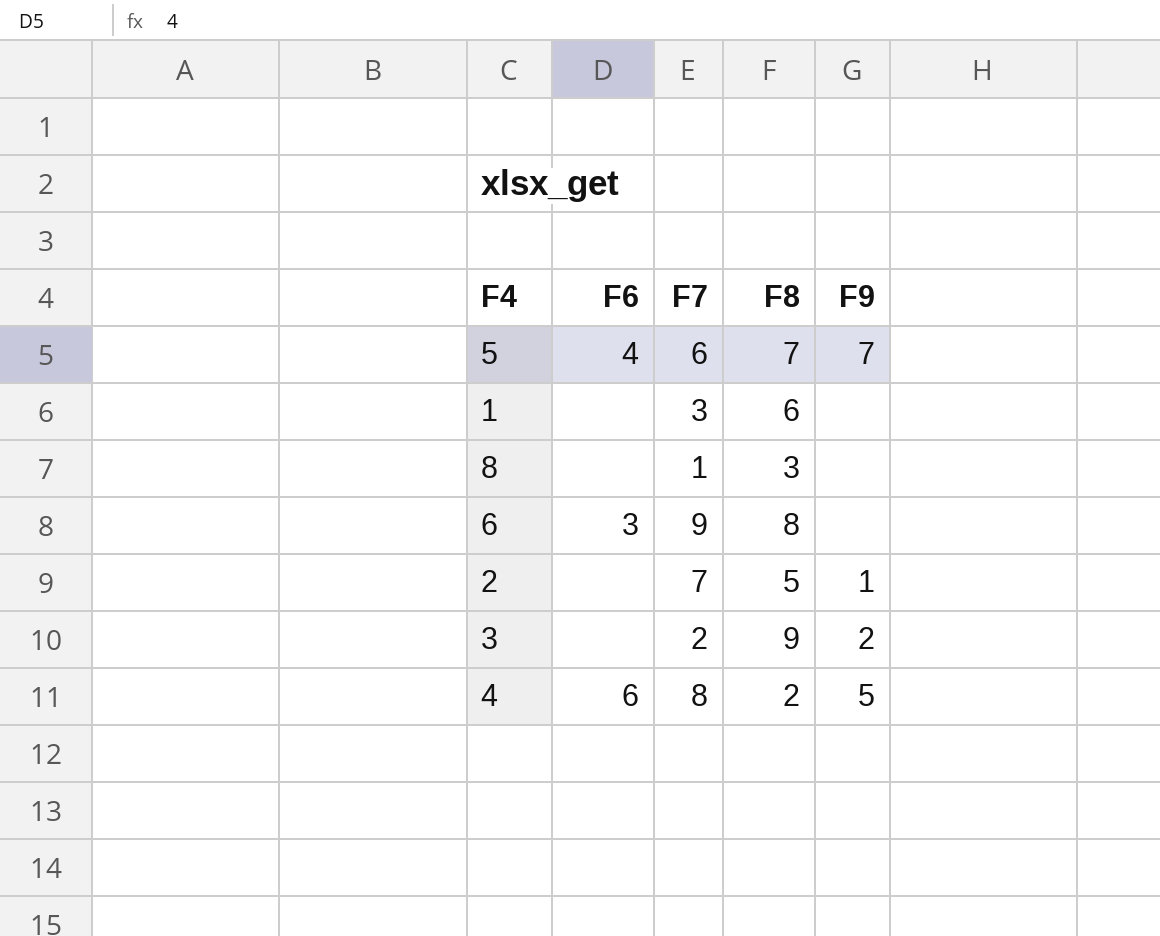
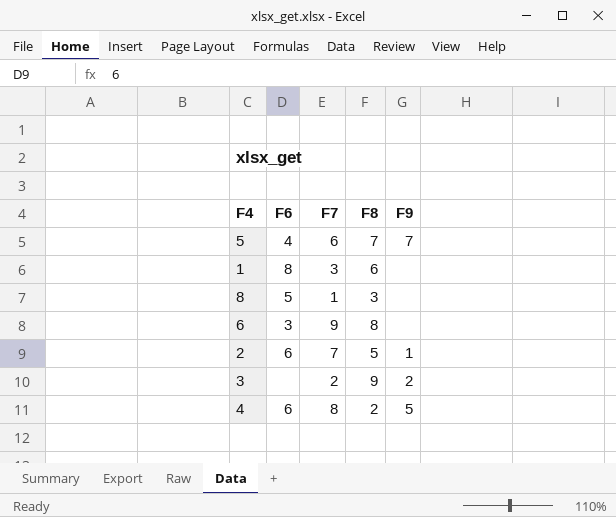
1 | F6: none -> 8
8 | F6: none -> 5
2 | F6: none -> 6

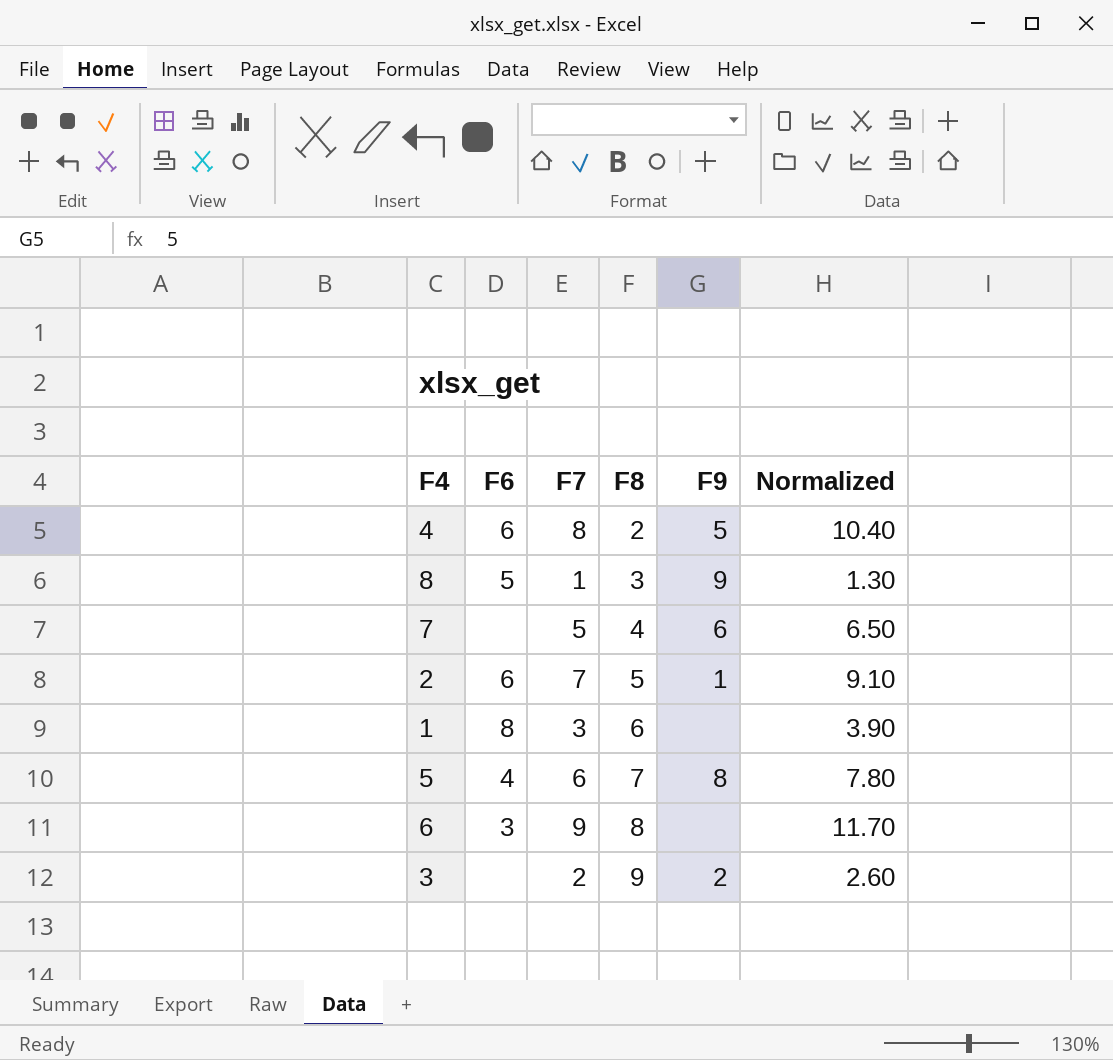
row order: none -> F8 ascending
column Normalized | formula: none -> [F7] * 1.3
8 | F9: none -> 9
row 7: none -> none | 5 | 4 | 6 | 6.50
5 | F9: 7 -> 8

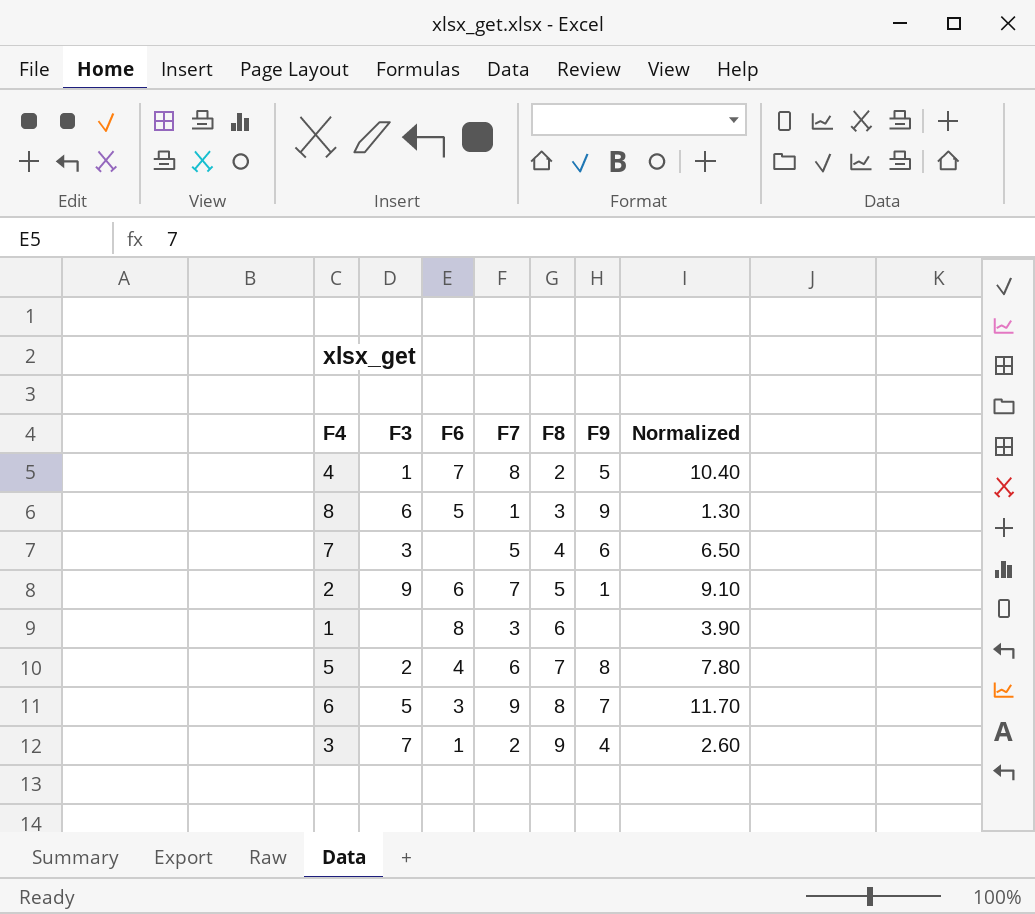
column F3 | position: none -> 2
4 | F6: 6 -> 7
6 | F9: none -> 7
3 | F6: none -> 1
3 | F9: 2 -> 4

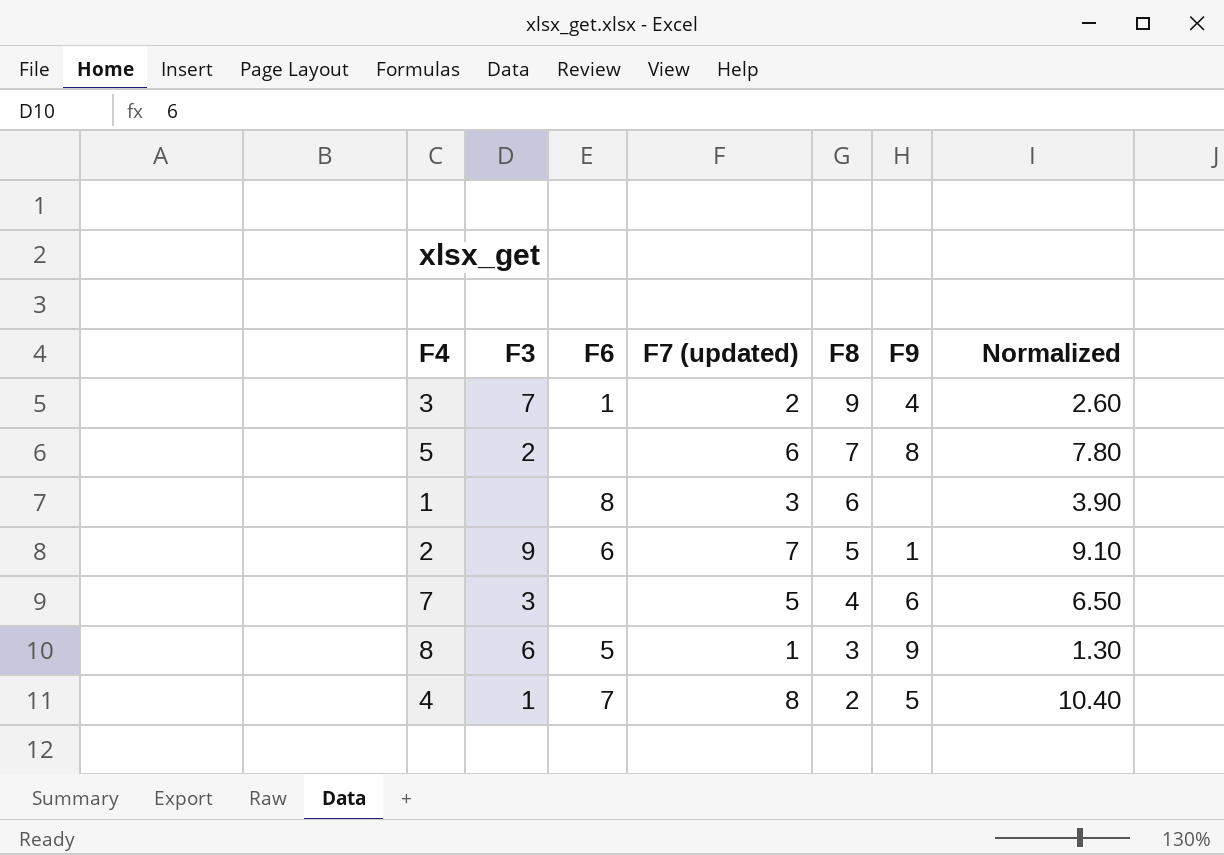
row order: F8 ascending -> F8 descending
column name: F7 -> F7 (updated)
row 6: 5 | 3 | 9 | 8 | 7 | 11.70 -> none
5 | F6: 4 -> none

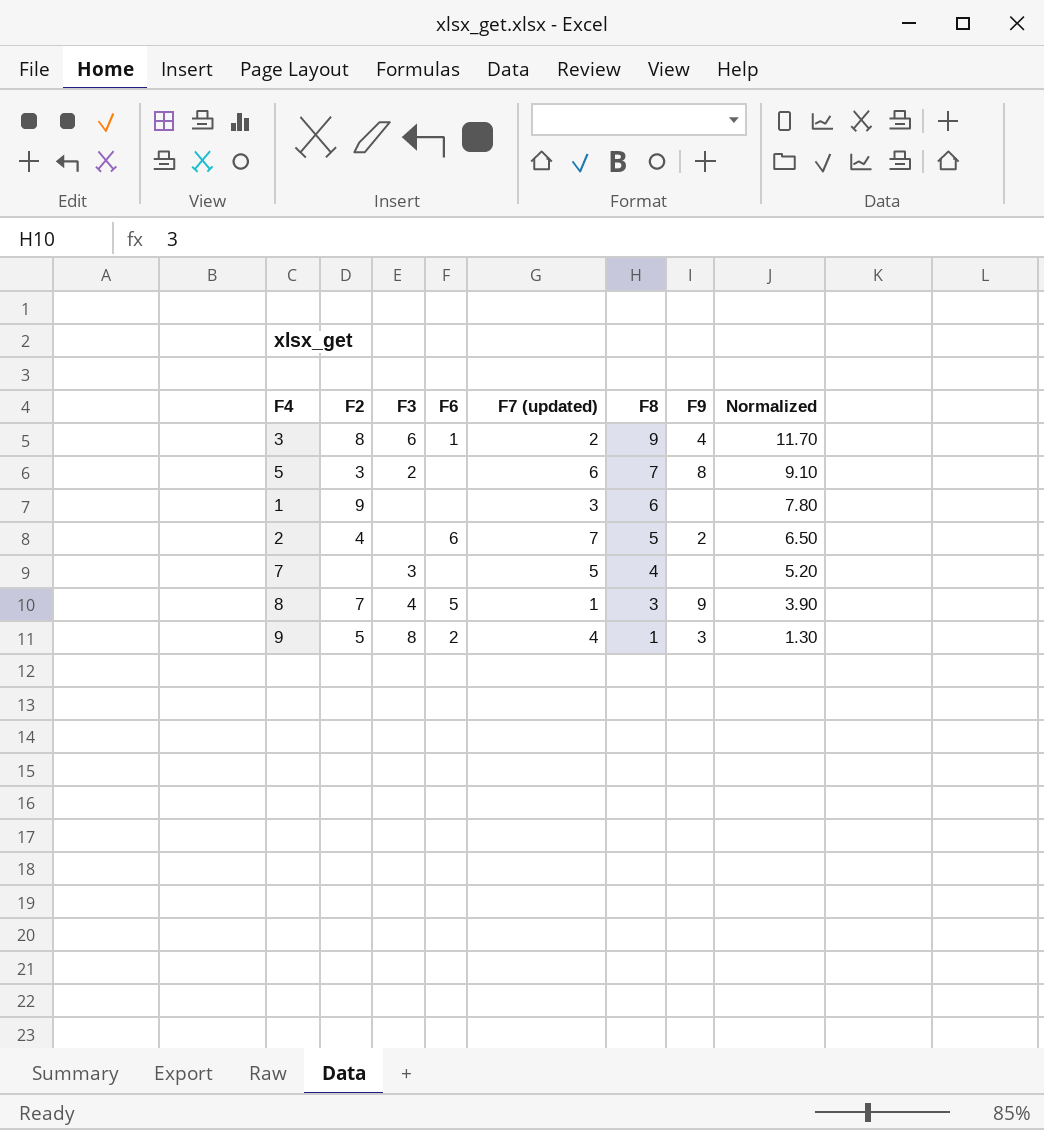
column F2 | position: none -> 2
column Normalized | formula: [F7 (updated)] * 1.3 -> [F8] * 1.3
row 4: 1 | 7 | 8 | 2 | 5 | 10.40 -> none
3 | F3: 7 -> 6
1 | F6: 8 -> none
2 | F3: 9 -> none
2 | F9: 1 -> 2
7 | F9: 6 -> none
8 | F3: 6 -> 4
row 9: none -> 5 | 8 | 2 | 4 | 1 | 3 | 1.30

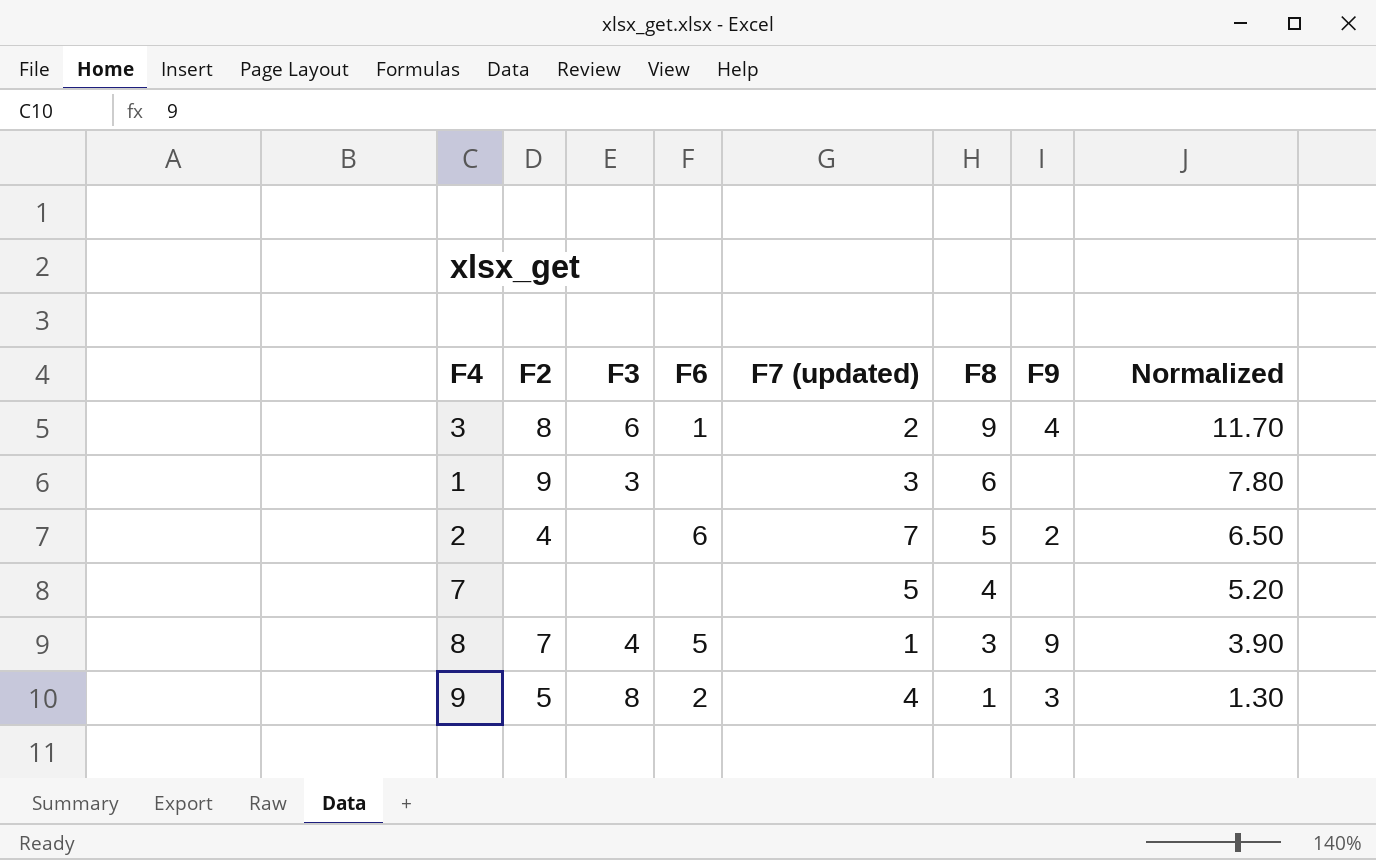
row 5: 3 | 2 | none | 6 | 7 | 8 | 9.10 -> none
1 | F3: none -> 3
7 | F3: 3 -> none

